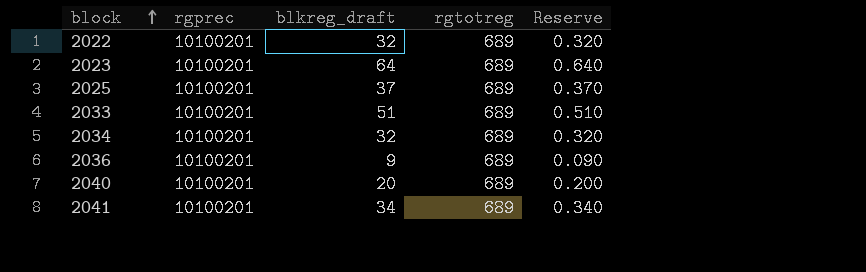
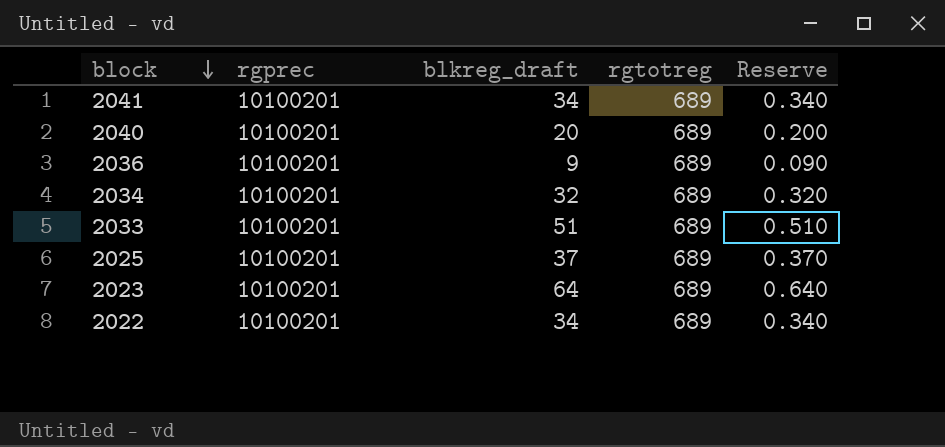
row order: block ascending -> block descending
2022 | blkreg_draft: 32 -> 34
2022 | Reserve: 0.320 -> 0.340

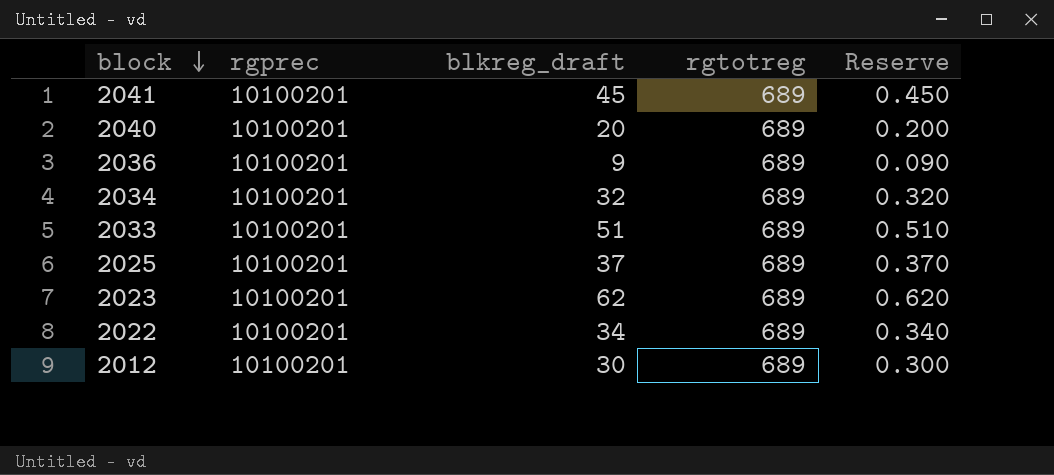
2041 | blkreg_draft: 34 -> 45
2041 | Reserve: 0.340 -> 0.450
2023 | blkreg_draft: 64 -> 62
2023 | Reserve: 0.640 -> 0.620
row 2012: none -> 10100201 | 30 | 689 | 0.300

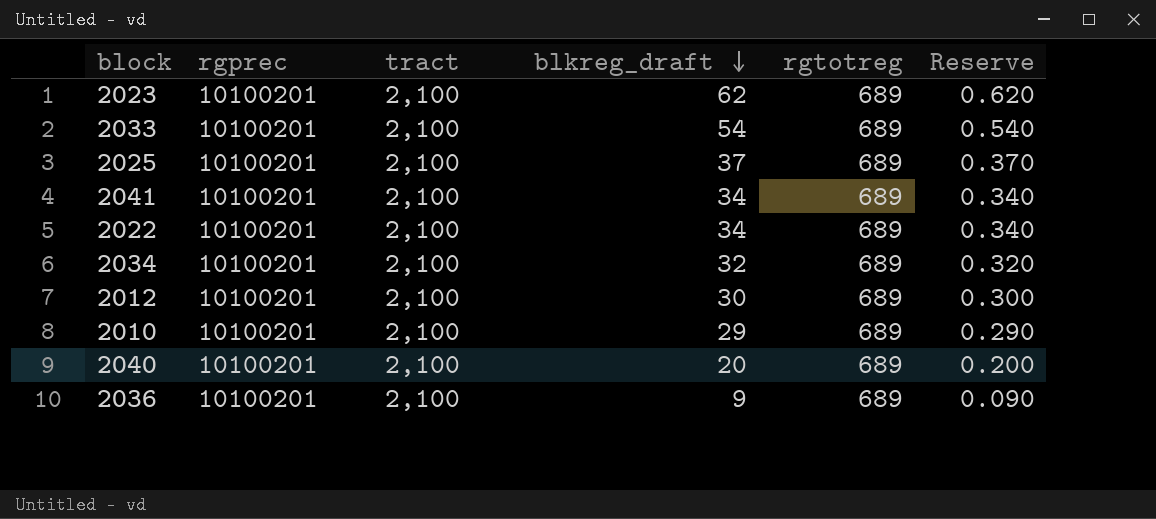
row order: block descending -> blkreg_draft descending
column tract | position: none -> 3
2033 | blkreg_draft: 51 -> 54
2033 | Reserve: 0.510 -> 0.540
2041 | blkreg_draft: 45 -> 34
2041 | Reserve: 0.450 -> 0.340
row 2010: none -> 10100201 | 2,100 | 29 | 689 | 0.290

